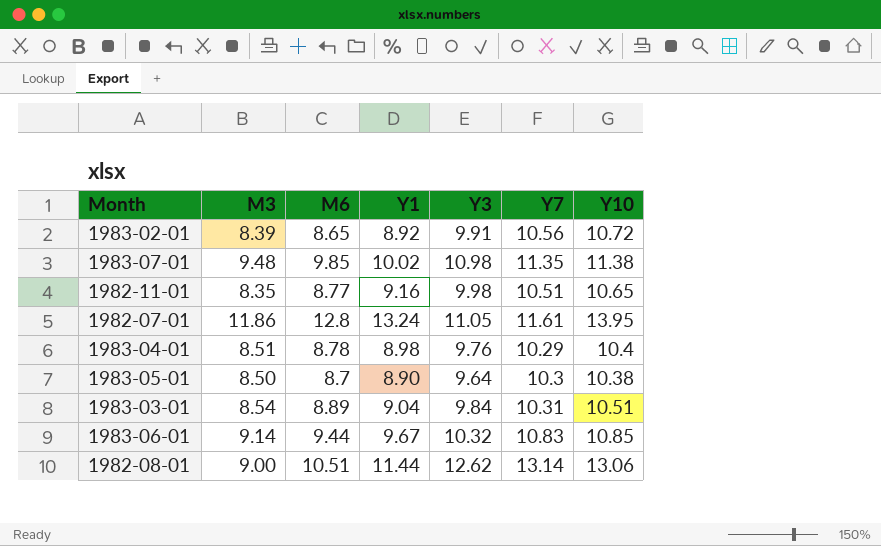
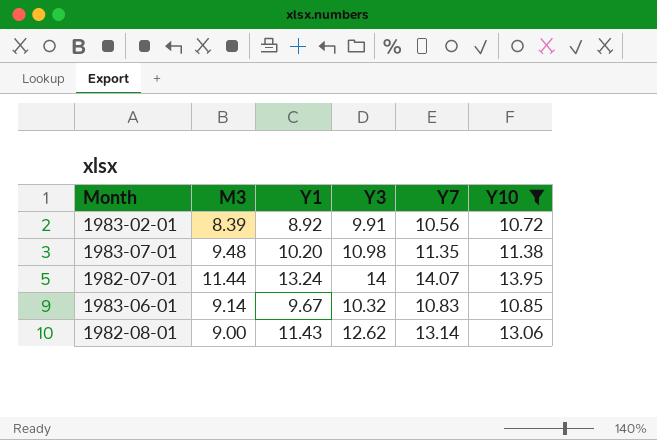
filter: none -> Y10 >= 10.72
column M6 | position: 3 -> none
1983-07-01 | Y1: 10.02 -> 10.20
1982-07-01 | M3: 11.86 -> 11.44
1982-07-01 | Y3: 11.05 -> 14
1982-07-01 | Y7: 11.61 -> 14.07
1982-08-01 | Y1: 11.44 -> 11.43

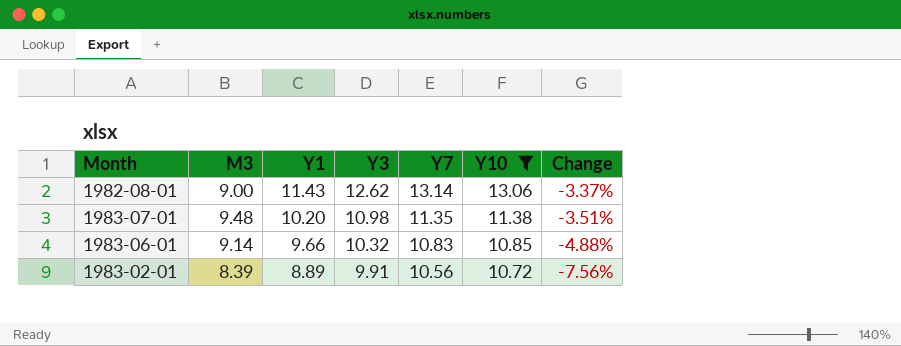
row order: none -> Y1 descending
column Change | formula: none -> ([Y3] - [Y10]) / [Y10]
row 1982-07-01: 11.44 | 13.24 | 14 | 14.07 | 13.95 -> none
1983-06-01 | Y1: 9.67 -> 9.66
1983-02-01 | Y1: 8.92 -> 8.89

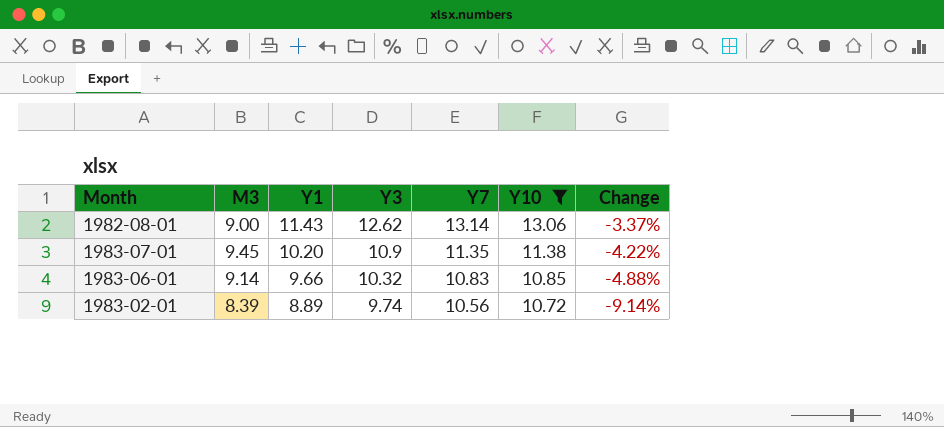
1983-07-01 | M3: 9.48 -> 9.45
1983-07-01 | Y3: 10.98 -> 10.9
1983-07-01 | Change: -3.51% -> -4.22%
1983-02-01 | Y3: 9.91 -> 9.74
1983-02-01 | Change: -7.56% -> -9.14%

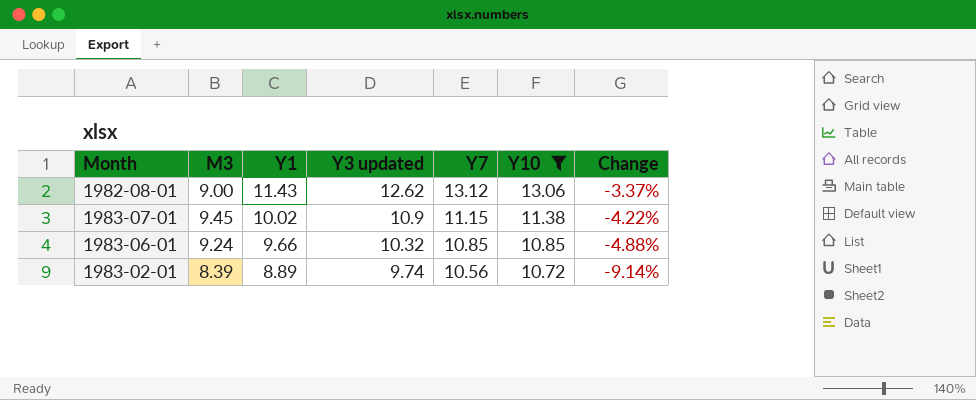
column name: Y3 -> Y3 updated
1982-08-01 | Y7: 13.14 -> 13.12
1983-07-01 | Y1: 10.20 -> 10.02
1983-07-01 | Y7: 11.35 -> 11.15
1983-06-01 | M3: 9.14 -> 9.24
1983-06-01 | Y7: 10.83 -> 10.85

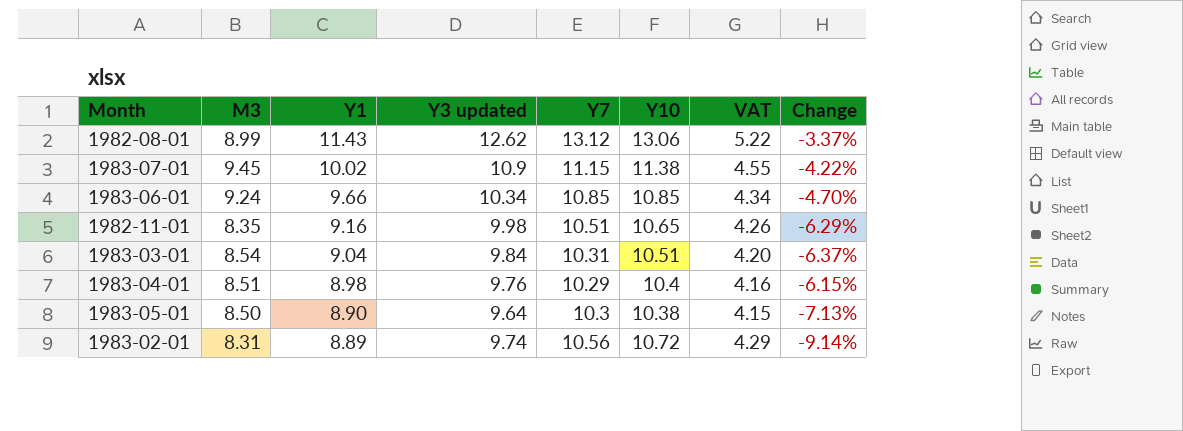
filter: Y10 >= 10.72 -> none
column VAT | formula: none -> [Y10] * 0.4
1982-08-01 | M3: 9.00 -> 8.99
1983-06-01 | Y3 updated: 10.32 -> 10.34
1983-06-01 | Change: -4.88% -> -4.70%
1983-02-01 | M3: 8.39 -> 8.31

